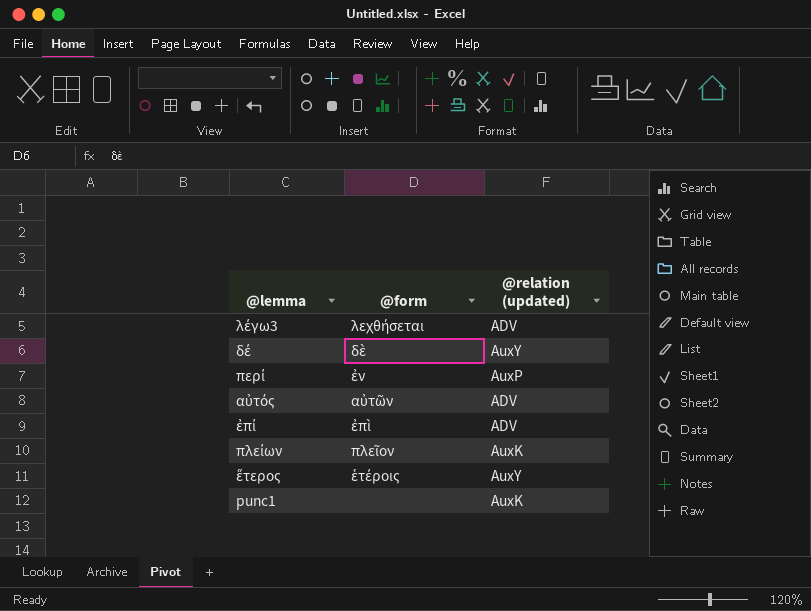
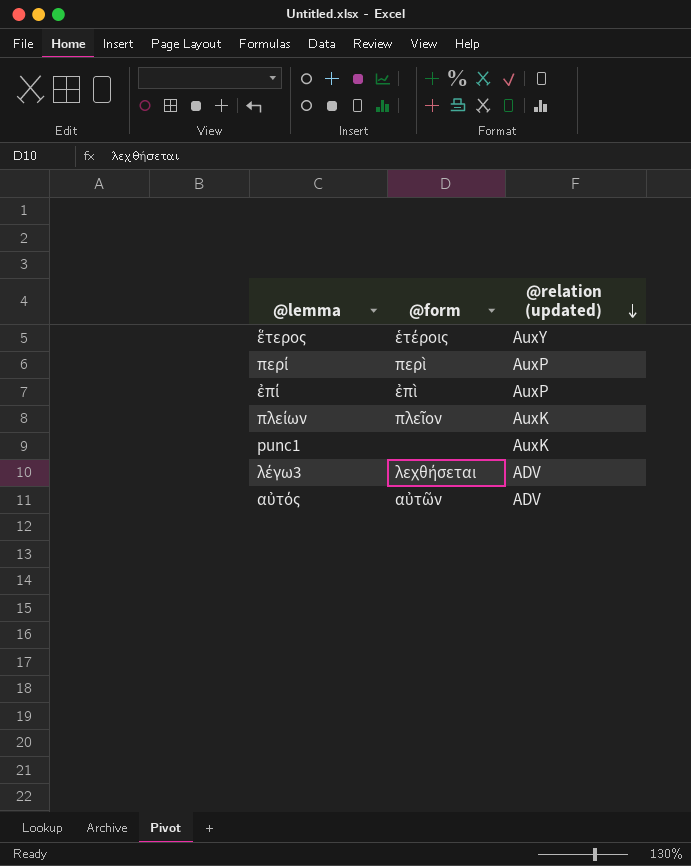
row order: none -> @relation (updated) descending
row δέ: δὲ | AuxY -> none
περί | @form: ἐν -> περὶ
ἐπί | @relation (updated): ADV -> AuxP

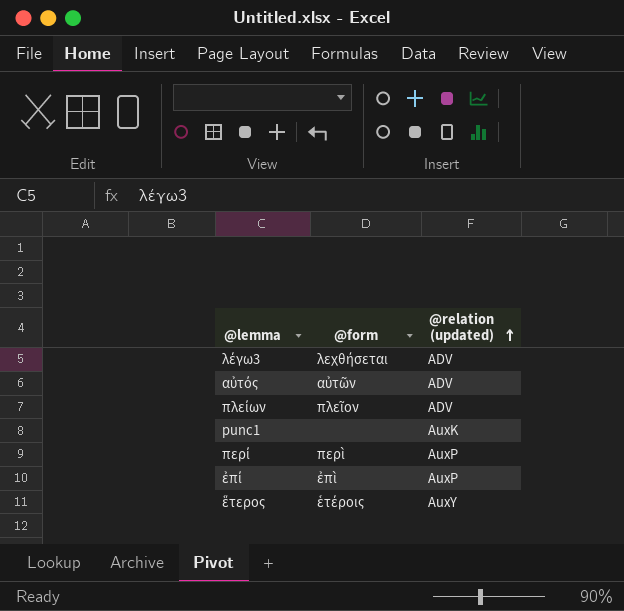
row order: @relation (updated) descending -> @relation (updated) ascending
πλείων | @relation (updated): AuxK -> ADV

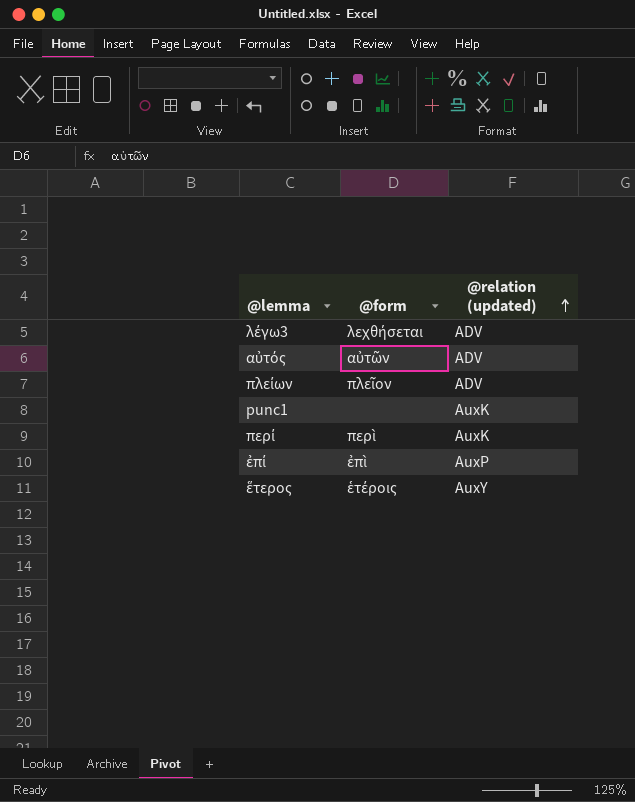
περί | @relation (updated): AuxP -> AuxK

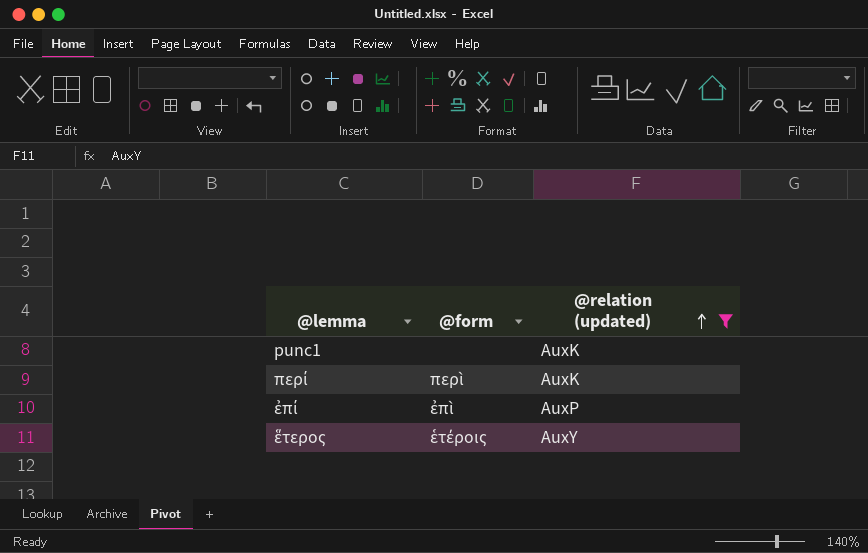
filter: none -> @relation (updated) != ADV

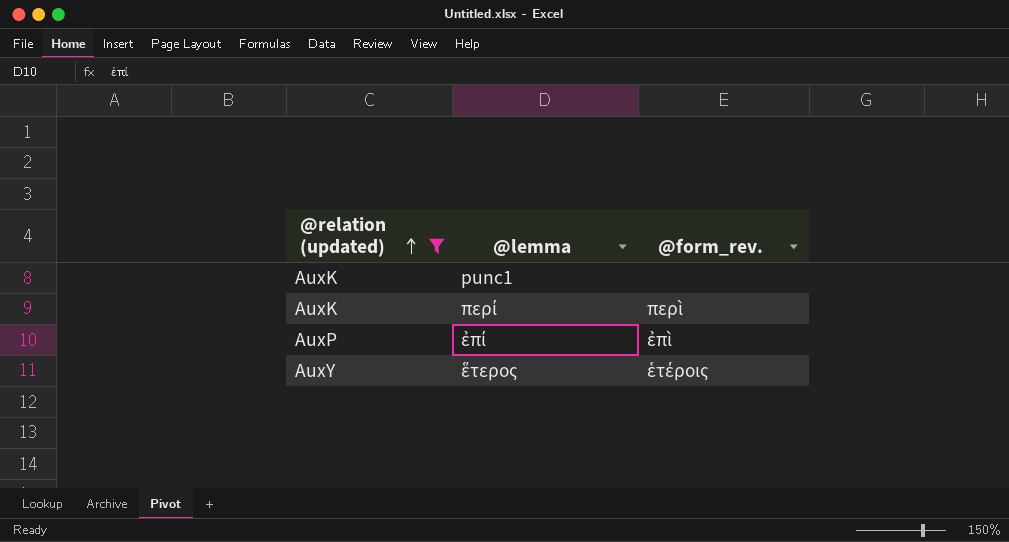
column @relation (updated) | position: 3 -> 1
column name: @form -> @form_rev.

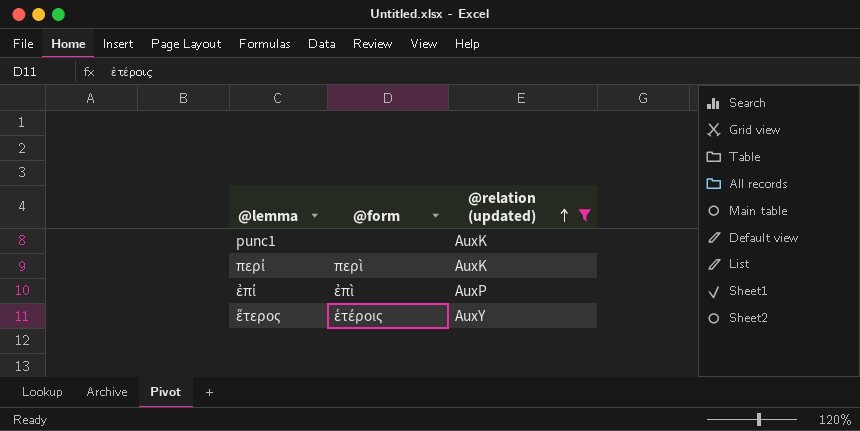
column name: @form_rev. -> @form
column @relation (updated) | position: 1 -> 3

